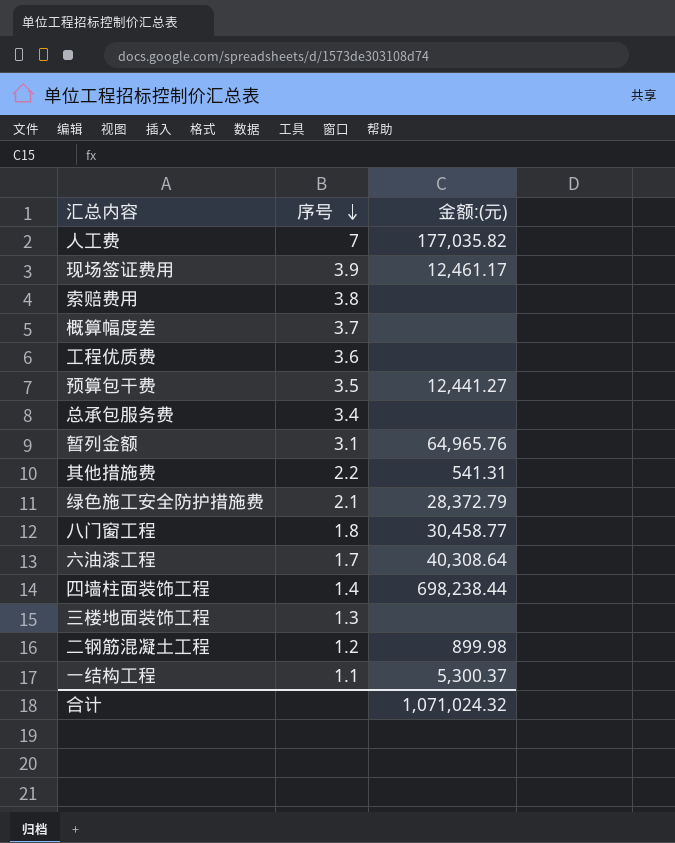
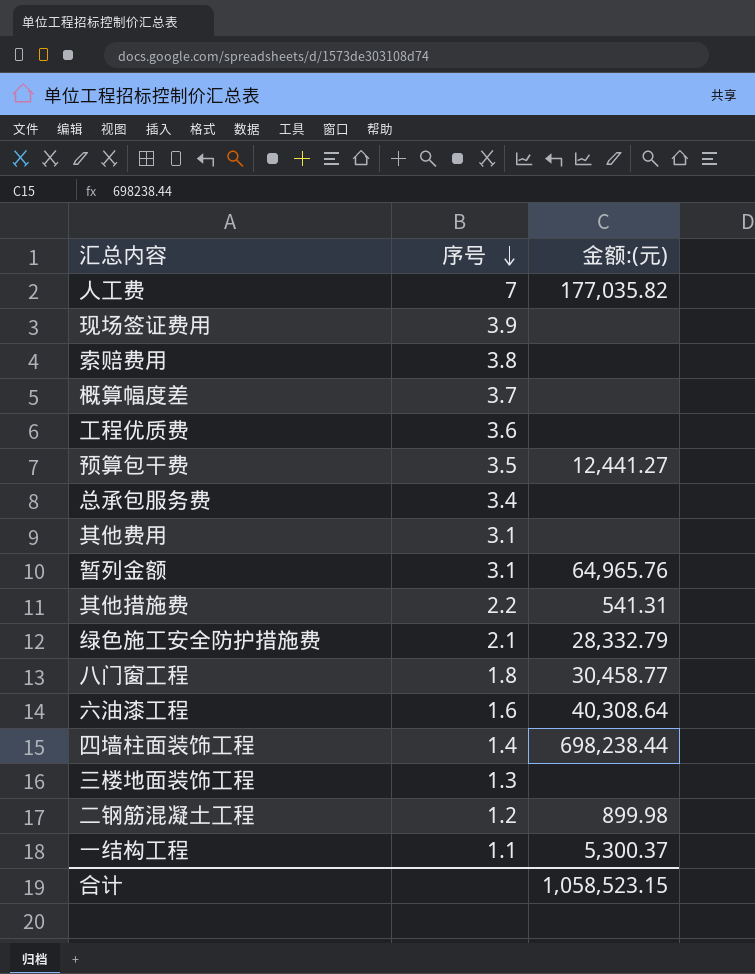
现场签证费用 | 金额:(元): 12,461.17 -> none
row 其他费用: none -> 3.1 | none
绿色施工安全防护措施费 | 金额:(元): 28,372.79 -> 28,332.79
六油漆工程 | 序号: 1.7 -> 1.6
合计 | 金额:(元): 1,071,024.32 -> 1,058,523.15

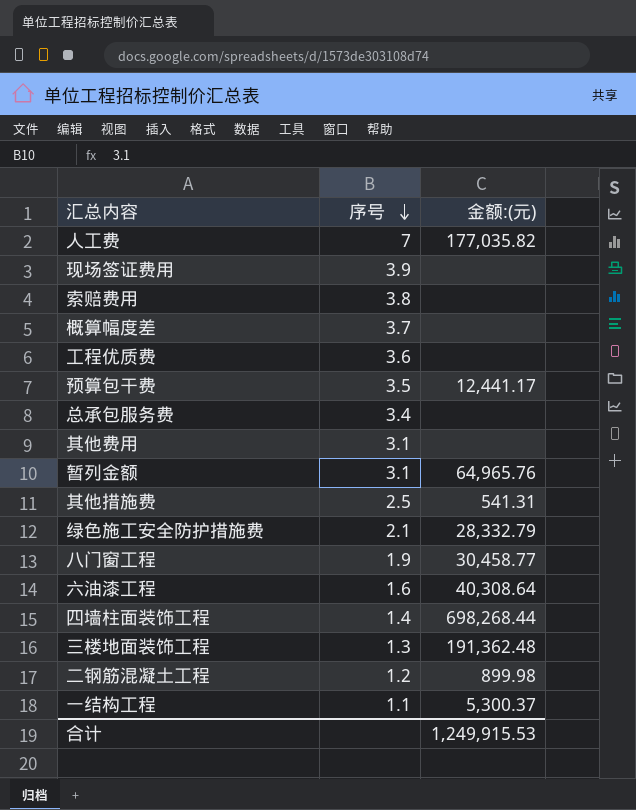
预算包干费 | 金额:(元): 12,441.27 -> 12,441.17
其他措施费 | 序号: 2.2 -> 2.5
八门窗工程 | 序号: 1.8 -> 1.9
四墙柱面装饰工程 | 金额:(元): 698,238.44 -> 698,268.44
三楼地面装饰工程 | 金额:(元): none -> 191,362.48
合计 | 金额:(元): 1,058,523.15 -> 1,249,915.53

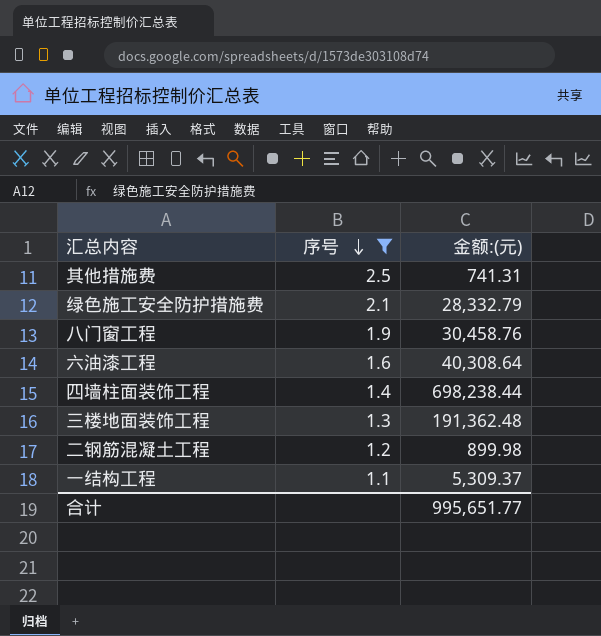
filter: none -> 序号 <= 2.5
其他措施费 | 金额:(元): 541.31 -> 741.31
八门窗工程 | 金额:(元): 30,458.77 -> 30,458.76
四墙柱面装饰工程 | 金额:(元): 698,268.44 -> 698,238.44
一结构工程 | 金额:(元): 5,300.37 -> 5,309.37
合计 | 金额:(元): 1,249,915.53 -> 995,651.77

